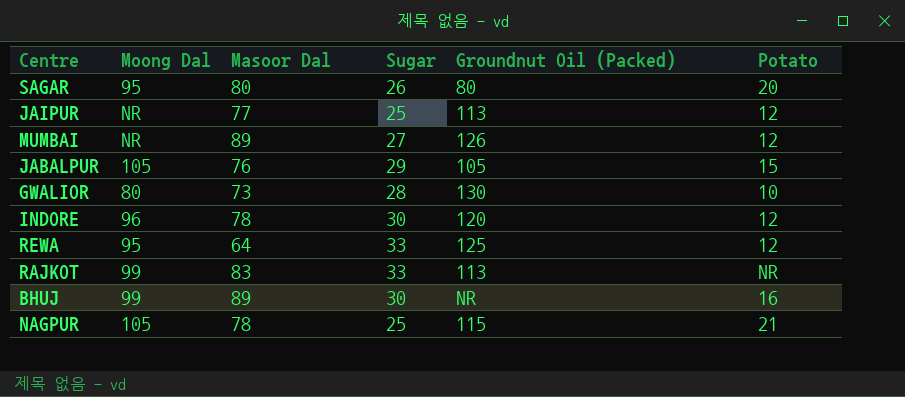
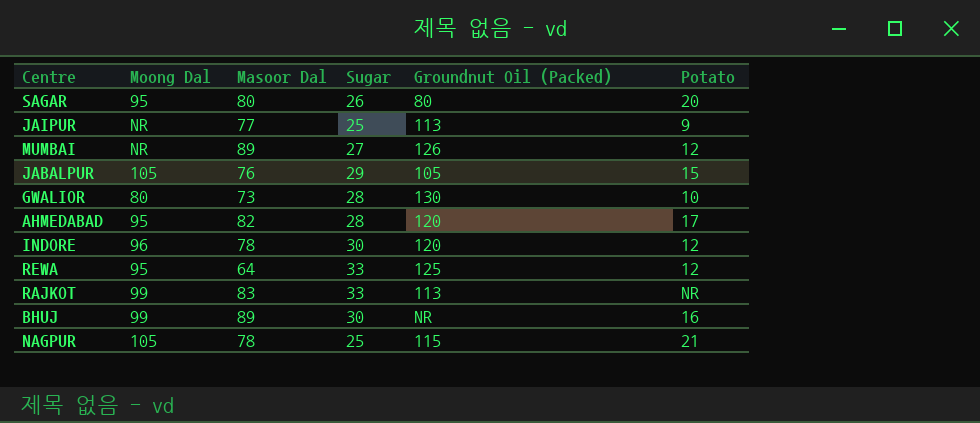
JAIPUR | Potato: 12 -> 9
row AHMEDABAD: none -> 95 | 82 | 28 | 120 | 17

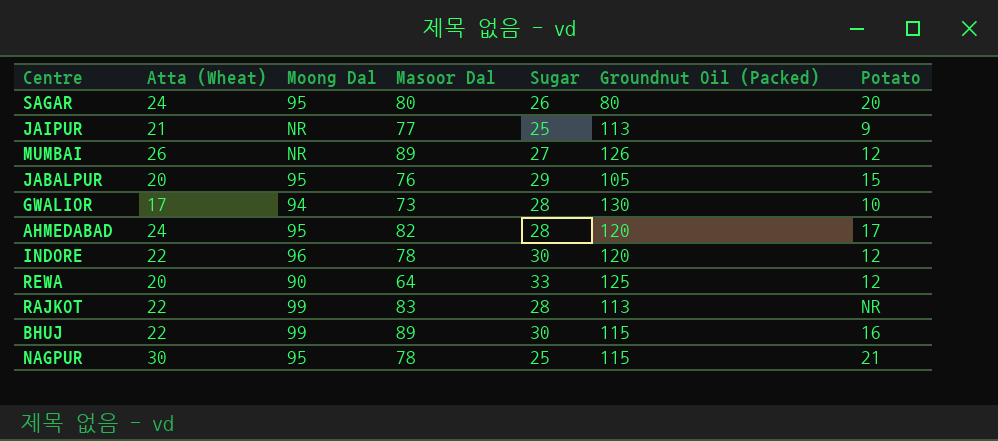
column Atta (Wheat) | position: none -> 2
JABALPUR | Moong Dal: 105 -> 95
GWALIOR | Moong Dal: 80 -> 94
REWA | Moong Dal: 95 -> 90
RAJKOT | Sugar: 33 -> 28
BHUJ | Groundnut Oil (Packed): NR -> 115
NAGPUR | Moong Dal: 105 -> 95

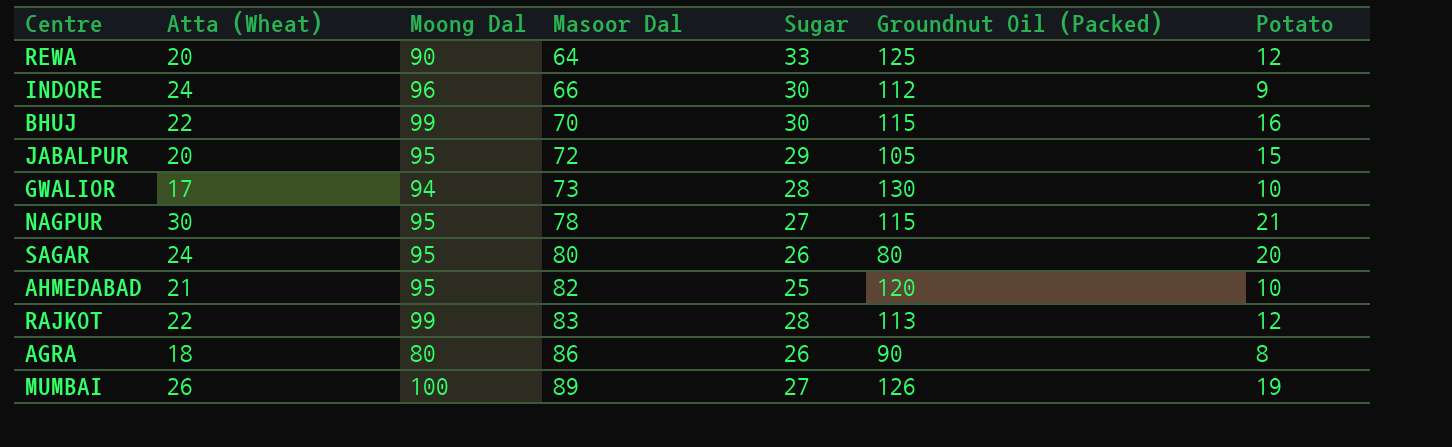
row order: none -> Masoor Dal ascending
row JAIPUR: 21 | NR | 77 | 25 | 113 | 9 -> none
INDORE | Atta (Wheat): 22 -> 24
INDORE | Masoor Dal: 78 -> 66
INDORE | Groundnut Oil (Packed): 120 -> 112
INDORE | Potato: 12 -> 9
BHUJ | Masoor Dal: 89 -> 70
JABALPUR | Masoor Dal: 76 -> 72
NAGPUR | Sugar: 25 -> 27
AHMEDABAD | Atta (Wheat): 24 -> 21
AHMEDABAD | Sugar: 28 -> 25
AHMEDABAD | Potato: 17 -> 10
RAJKOT | Potato: NR -> 12
row AGRA: none -> 18 | 80 | 86 | 26 | 90 | 8
MUMBAI | Moong Dal: NR -> 100
MUMBAI | Potato: 12 -> 19

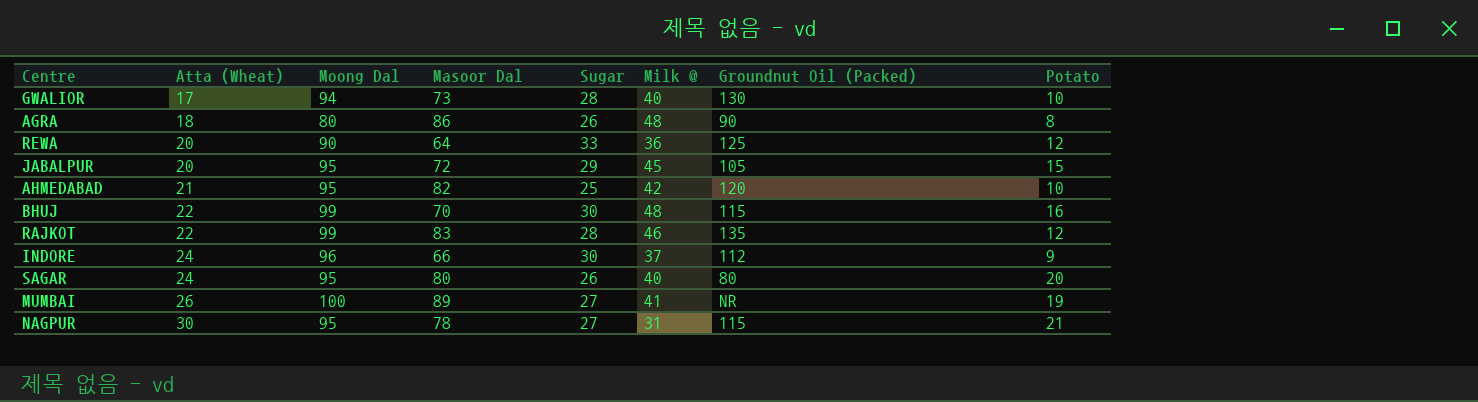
row order: Masoor Dal ascending -> Atta (Wheat) ascending
column Milk @ | position: none -> 6
RAJKOT | Groundnut Oil (Packed): 113 -> 135
MUMBAI | Groundnut Oil (Packed): 126 -> NR

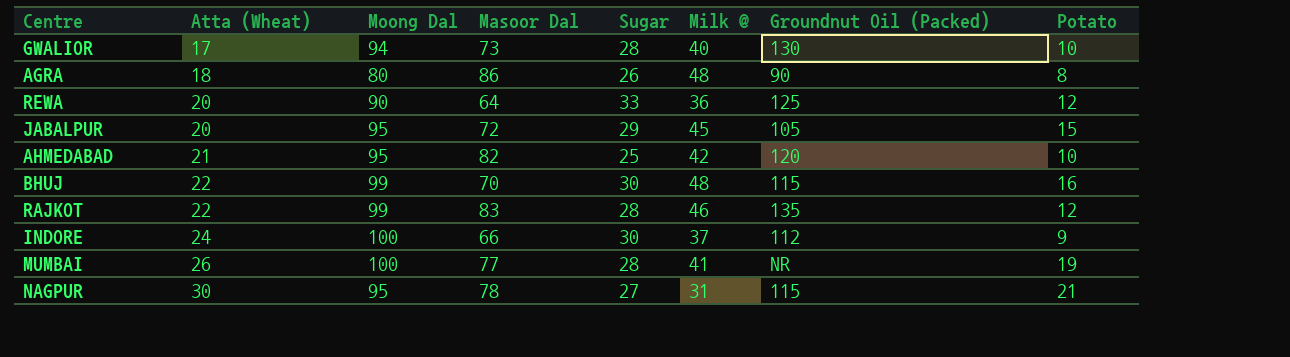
row SAGAR: 24 | 95 | 80 | 26 | 40 | 80 | 20 -> none
INDORE | Moong Dal: 96 -> 100
MUMBAI | Masoor Dal: 89 -> 77
MUMBAI | Sugar: 27 -> 28

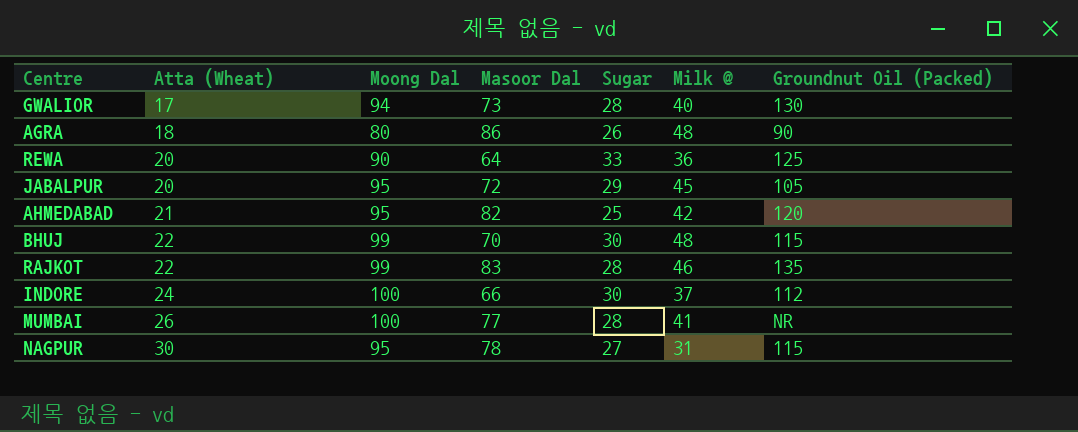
column Potato | position: 8 -> none

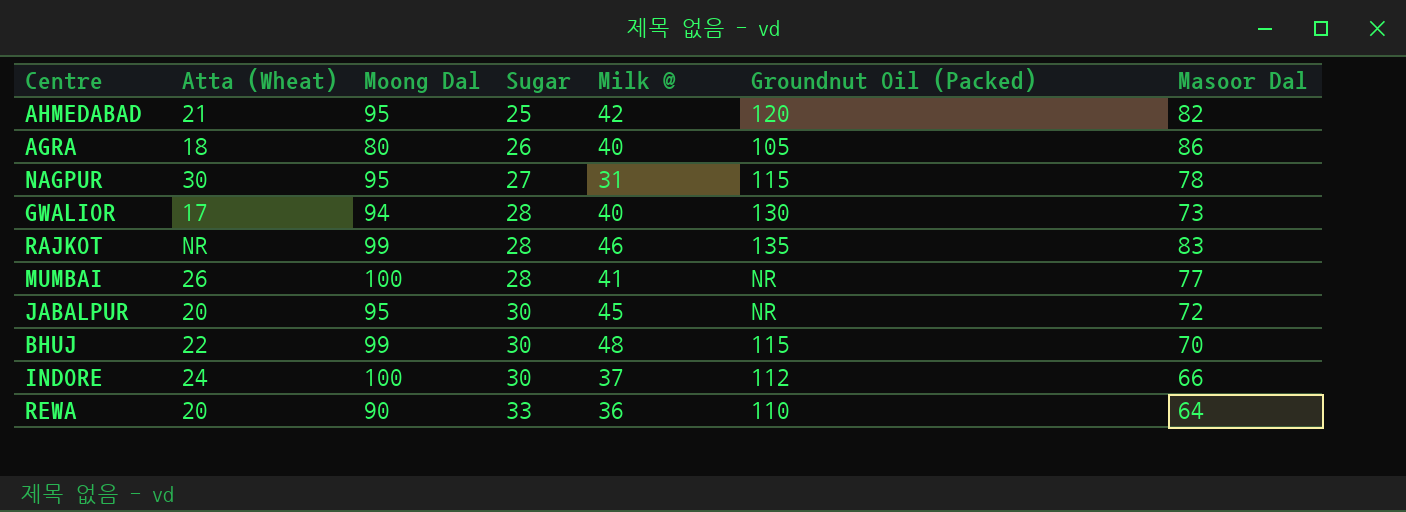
row order: Atta (Wheat) ascending -> Sugar ascending
column Masoor Dal | position: 4 -> 7
AGRA | Milk @: 48 -> 40
AGRA | Groundnut Oil (Packed): 90 -> 105
RAJKOT | Atta (Wheat): 22 -> NR
JABALPUR | Sugar: 29 -> 30
JABALPUR | Groundnut Oil (Packed): 105 -> NR
REWA | Groundnut Oil (Packed): 125 -> 110

